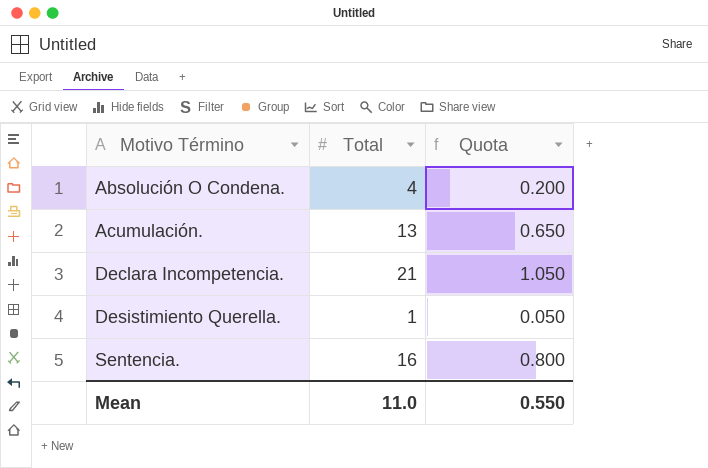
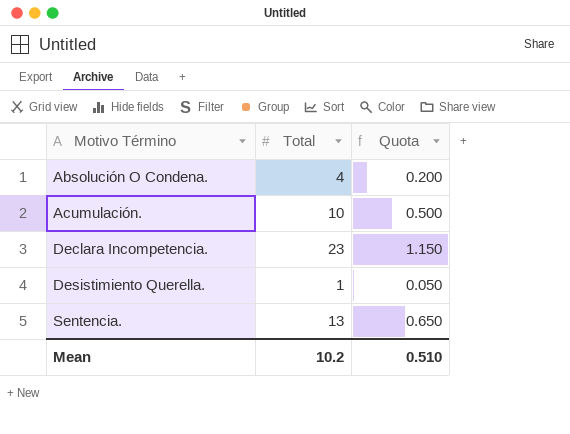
Acumulación. | Total: 13 -> 10
Acumulación. | Quota: 0.650 -> 0.500
Declara Incompetencia. | Total: 21 -> 23
Declara Incompetencia. | Quota: 1.050 -> 1.150
Sentencia. | Total: 16 -> 13
Sentencia. | Quota: 0.800 -> 0.650
Mean | Total: 11.0 -> 10.2
Mean | Quota: 0.550 -> 0.510

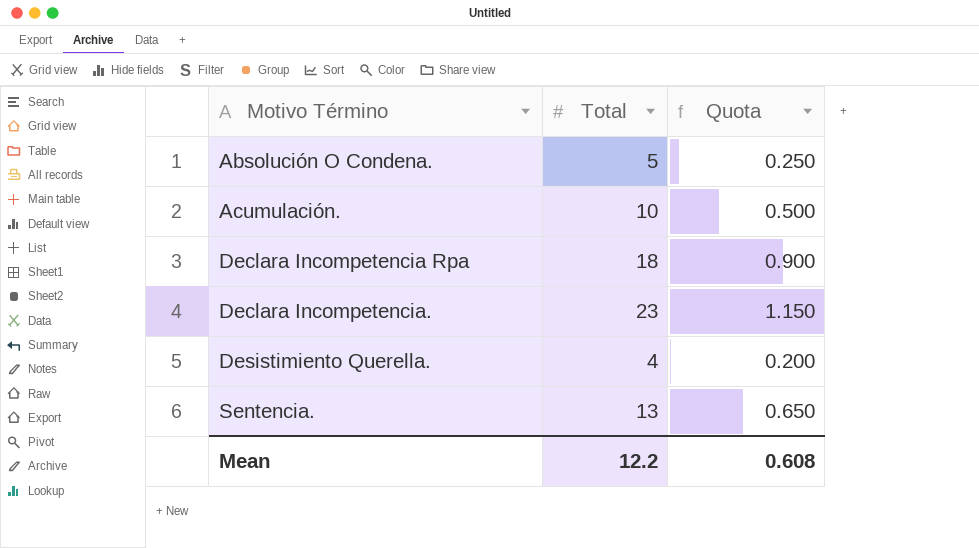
Absolución O Condena. | Total: 4 -> 5
Absolución O Condena. | Quota: 0.200 -> 0.250
row Declara Incompetencia Rpa: none -> 18 | 0.900
Desistimiento Querella. | Total: 1 -> 4
Desistimiento Querella. | Quota: 0.050 -> 0.200
Mean | Total: 10.2 -> 12.2
Mean | Quota: 0.510 -> 0.608

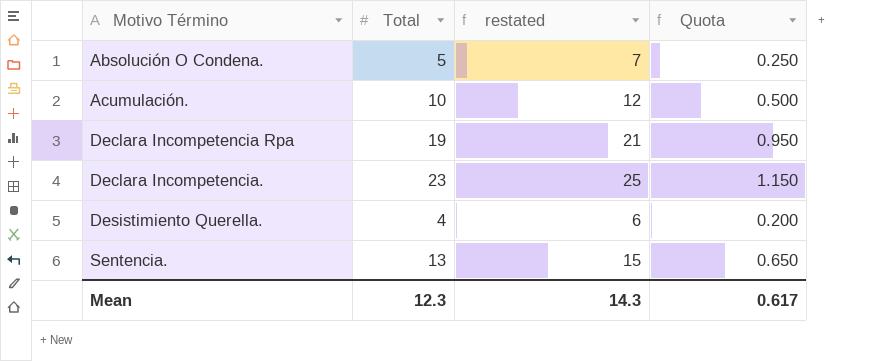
column restated | formula: none -> [Total] + 2
Declara Incompetencia Rpa | Total: 18 -> 19
Declara Incompetencia Rpa | Quota: 0.900 -> 0.950
Mean | Total: 12.2 -> 12.3
Mean | Quota: 0.608 -> 0.617

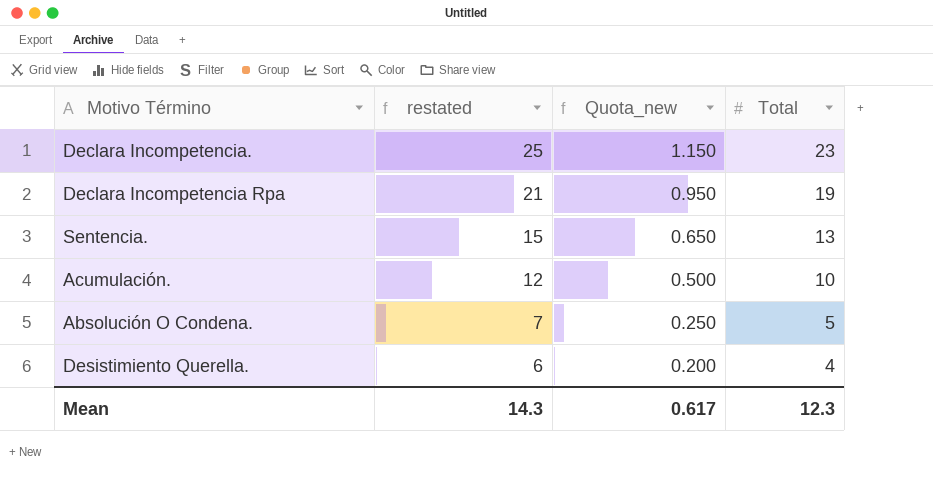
row order: Motivo Término ascending -> restated descending
column name: Quota -> Quota_new
column Total | position: 2 -> 4

